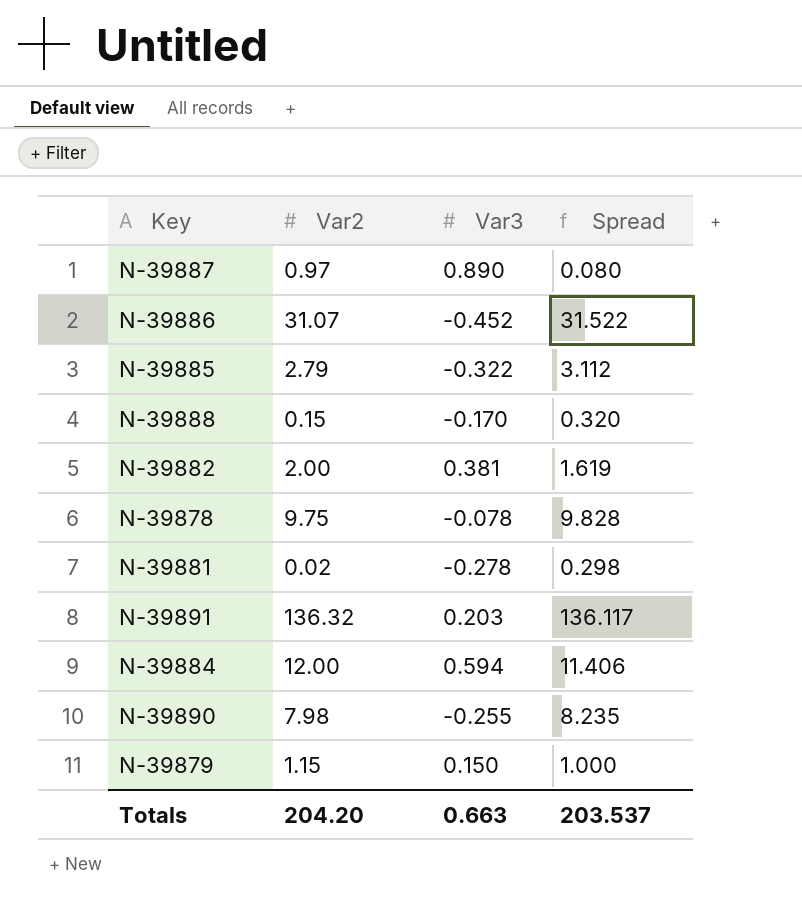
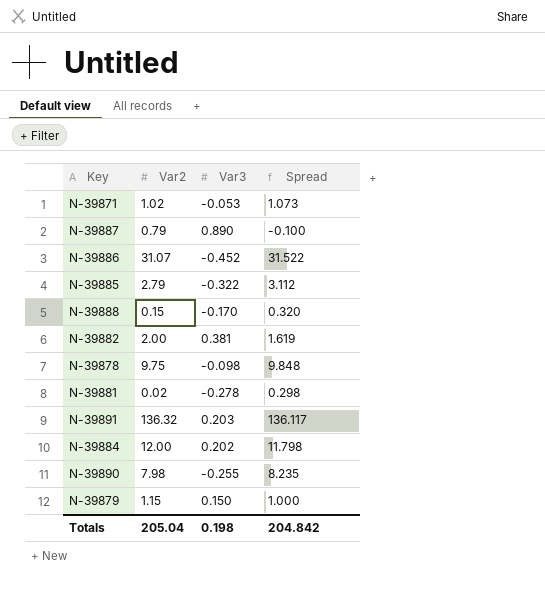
row N-39871: none -> 1.02 | -0.053 | 1.073
N-39887 | Var2: 0.97 -> 0.79
N-39887 | Spread: 0.080 -> -0.100
N-39878 | Var3: -0.078 -> -0.098
N-39878 | Spread: 9.828 -> 9.848
N-39884 | Var3: 0.594 -> 0.202
N-39884 | Spread: 11.406 -> 11.798
Totals | Var2: 204.20 -> 205.04
Totals | Var3: 0.663 -> 0.198
Totals | Spread: 203.537 -> 204.842

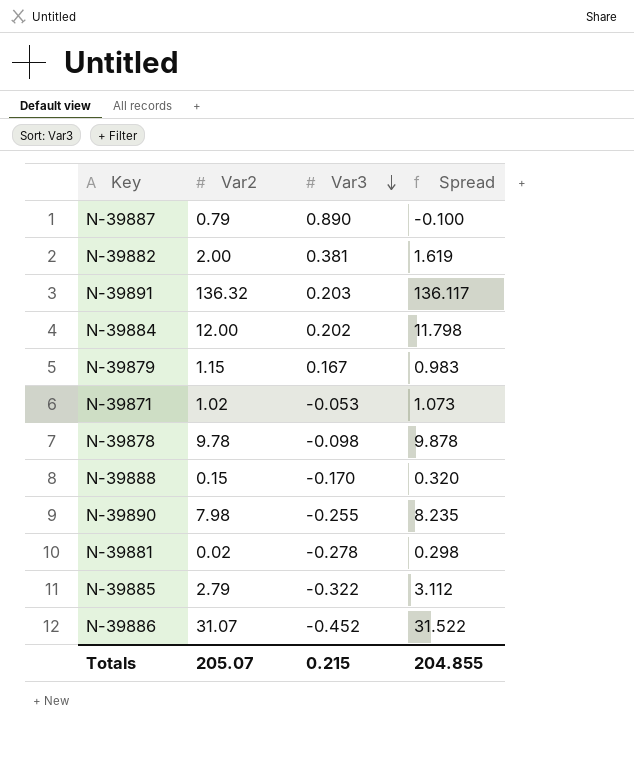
row order: none -> Var3 descending
N-39879 | Var3: 0.150 -> 0.167
N-39879 | Spread: 1.000 -> 0.983
N-39878 | Var2: 9.75 -> 9.78
N-39878 | Spread: 9.848 -> 9.878
Totals | Var2: 205.04 -> 205.07
Totals | Var3: 0.198 -> 0.215
Totals | Spread: 204.842 -> 204.855

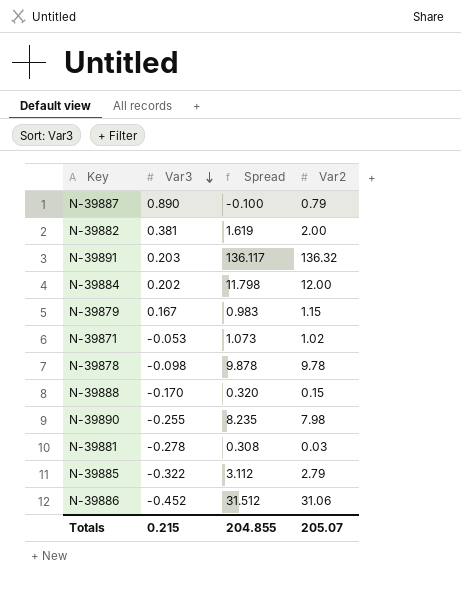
column Var2 | position: 2 -> 4
N-39881 | Spread: 0.298 -> 0.308
N-39881 | Var2: 0.02 -> 0.03
N-39886 | Spread: 31.522 -> 31.512
N-39886 | Var2: 31.07 -> 31.06

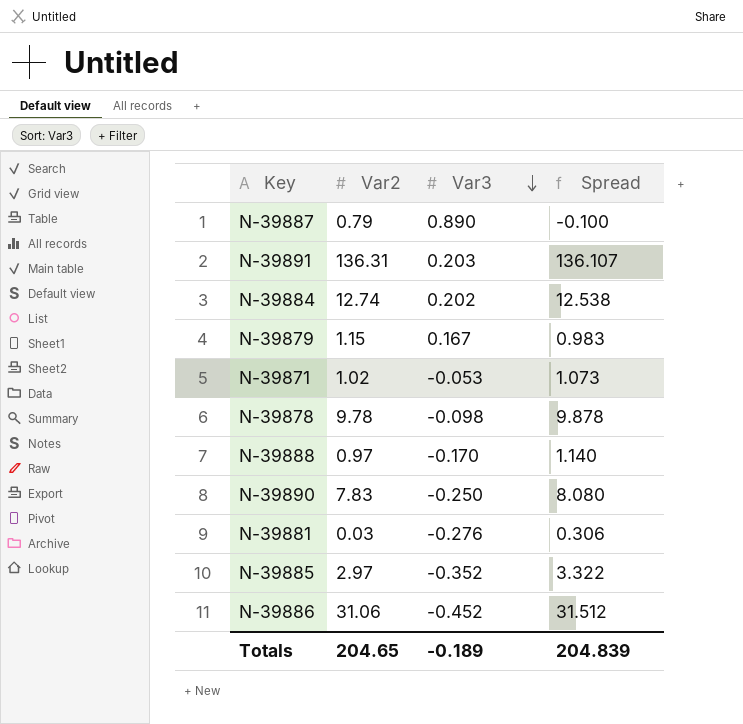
column Var2 | position: 4 -> 2
row N-39882: 0.381 | 1.619 | 2.00 -> none
N-39891 | Var2: 136.32 -> 136.31
N-39891 | Spread: 136.117 -> 136.107
N-39884 | Var2: 12.00 -> 12.74
N-39884 | Spread: 11.798 -> 12.538
N-39888 | Var2: 0.15 -> 0.97
N-39888 | Spread: 0.320 -> 1.140
N-39890 | Var2: 7.98 -> 7.83
N-39890 | Var3: -0.255 -> -0.250
N-39890 | Spread: 8.235 -> 8.080
N-39881 | Var3: -0.278 -> -0.276
N-39881 | Spread: 0.308 -> 0.306
N-39885 | Var2: 2.79 -> 2.97
N-39885 | Var3: -0.322 -> -0.352
N-39885 | Spread: 3.112 -> 3.322
Totals | Var2: 205.07 -> 204.65
Totals | Var3: 0.215 -> -0.189
Totals | Spread: 204.855 -> 204.839

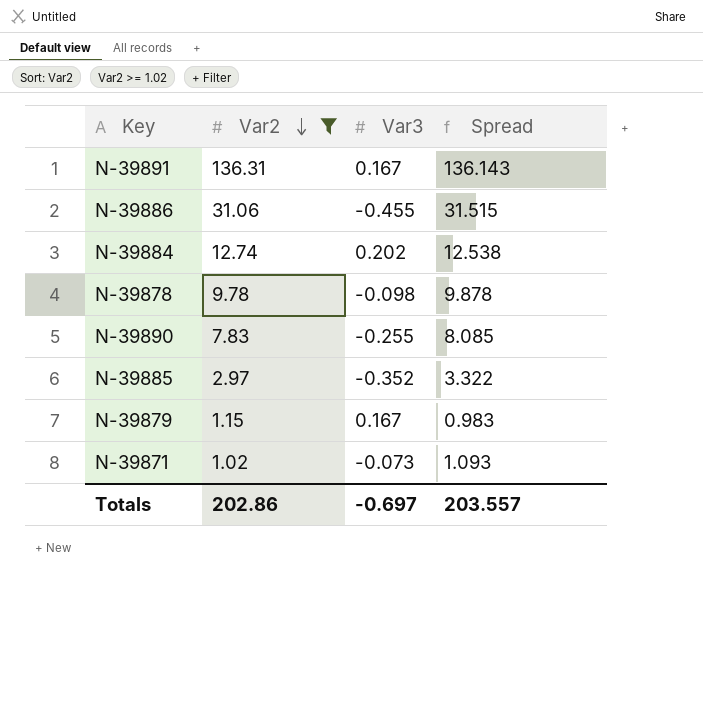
filter: none -> Var2 >= 1.02
row order: Var3 descending -> Var2 descending
N-39891 | Var3: 0.203 -> 0.167
N-39891 | Spread: 136.107 -> 136.143
N-39886 | Var3: -0.452 -> -0.455
N-39886 | Spread: 31.512 -> 31.515
N-39890 | Var3: -0.250 -> -0.255
N-39890 | Spread: 8.080 -> 8.085
N-39871 | Var3: -0.053 -> -0.073
N-39871 | Spread: 1.073 -> 1.093
Totals | Var2: 204.65 -> 202.86
Totals | Var3: -0.189 -> -0.697
Totals | Spread: 204.839 -> 203.557

